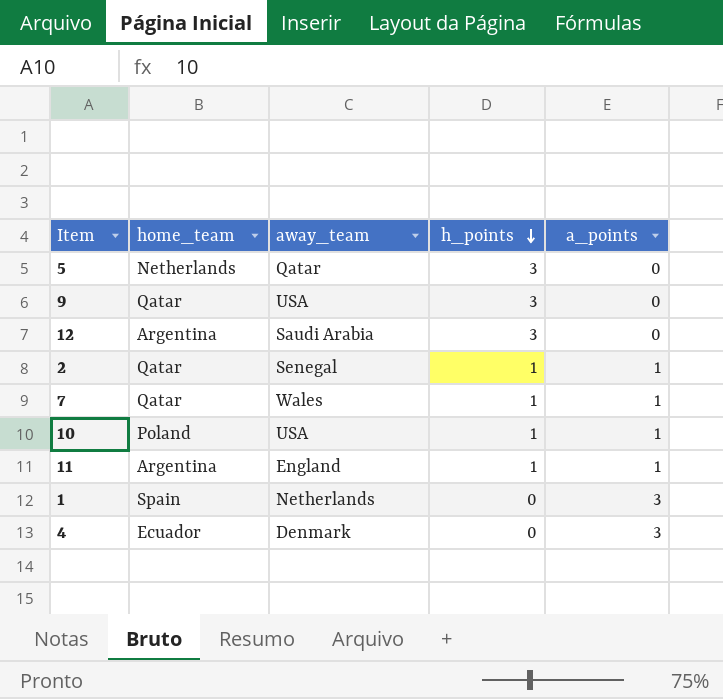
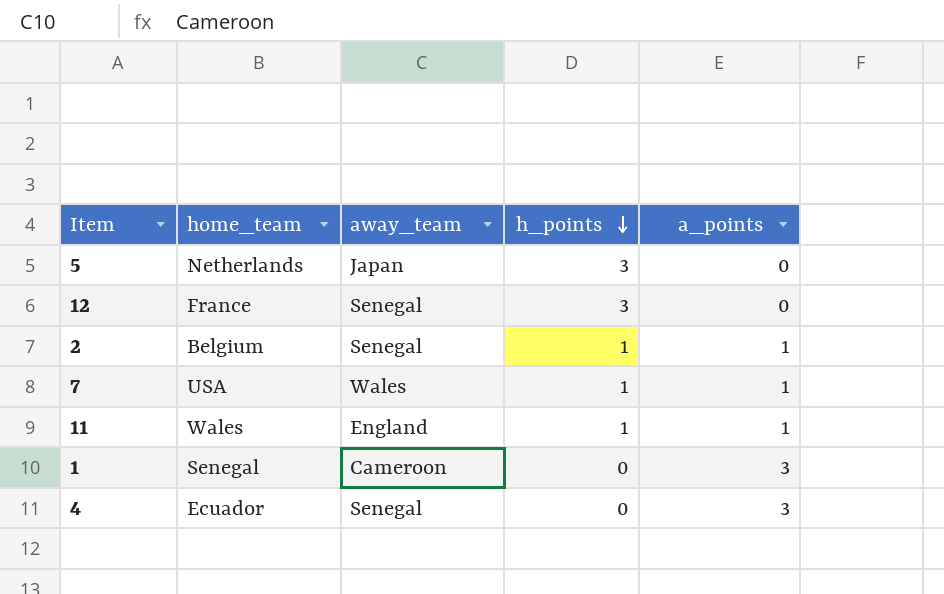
row 9: Qatar | USA | 3 | 0 -> none
row 10: Poland | USA | 1 | 1 -> none
5 | away_team: Qatar -> Japan
12 | home_team: Argentina -> France
12 | away_team: Saudi Arabia -> Senegal
2 | home_team: Qatar -> Belgium
7 | home_team: Qatar -> USA
11 | home_team: Argentina -> Wales
1 | home_team: Spain -> Senegal
1 | away_team: Netherlands -> Cameroon
4 | away_team: Denmark -> Senegal

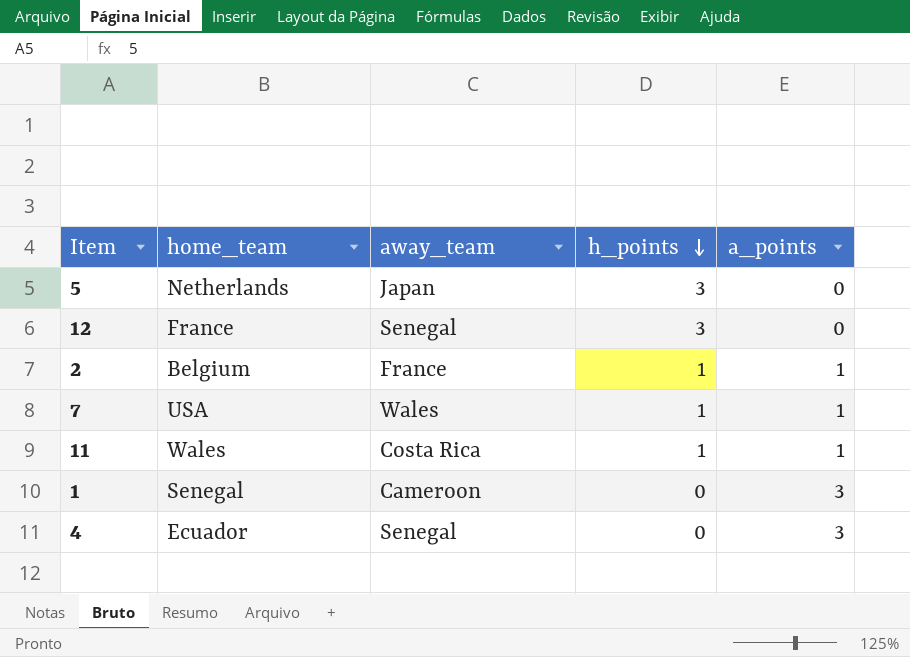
2 | away_team: Senegal -> France
11 | away_team: England -> Costa Rica

